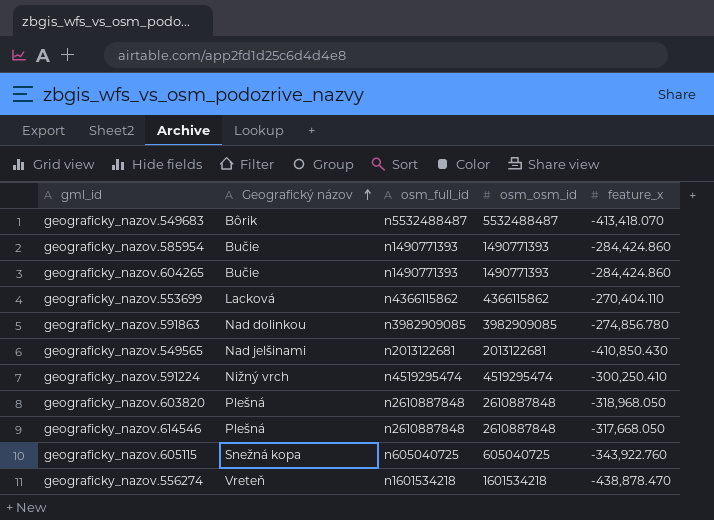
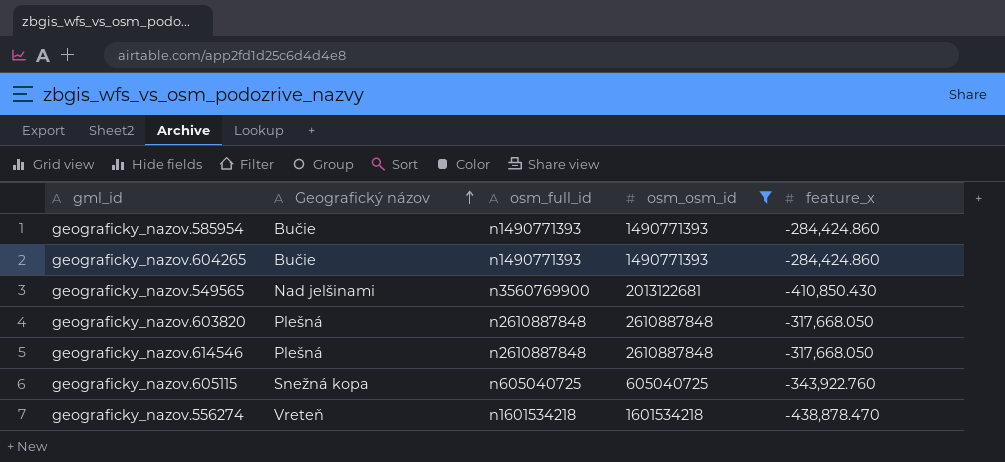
filter: none -> osm_osm_id <= 2610887848
geograficky_nazov.549565 | osm_full_id: n2013122681 -> n3560769900
geograficky_nazov.603820 | feature_x: -318,968.050 -> -317,668.050

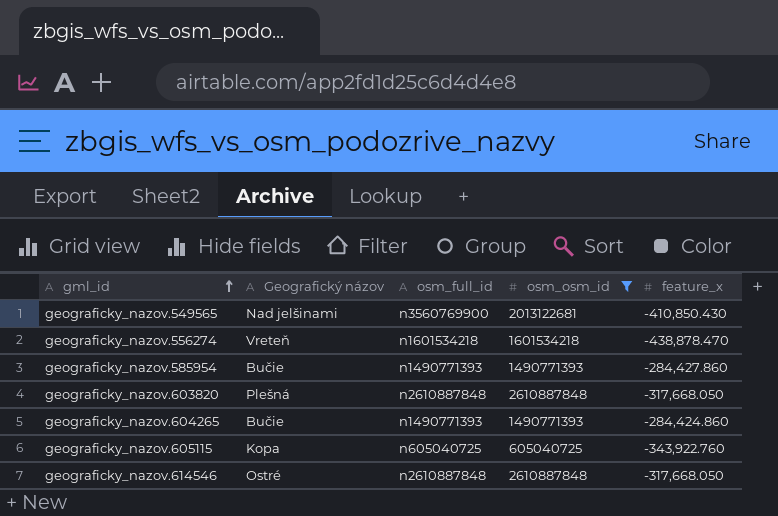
row order: Geografický názov ascending -> gml_id ascending
geograficky_nazov.585954 | feature_x: -284,424.860 -> -284,427.860
geograficky_nazov.605115 | Geografický názov: Snežná kopa -> Kopa
geograficky_nazov.614546 | Geografický názov: Plešná -> Ostré

